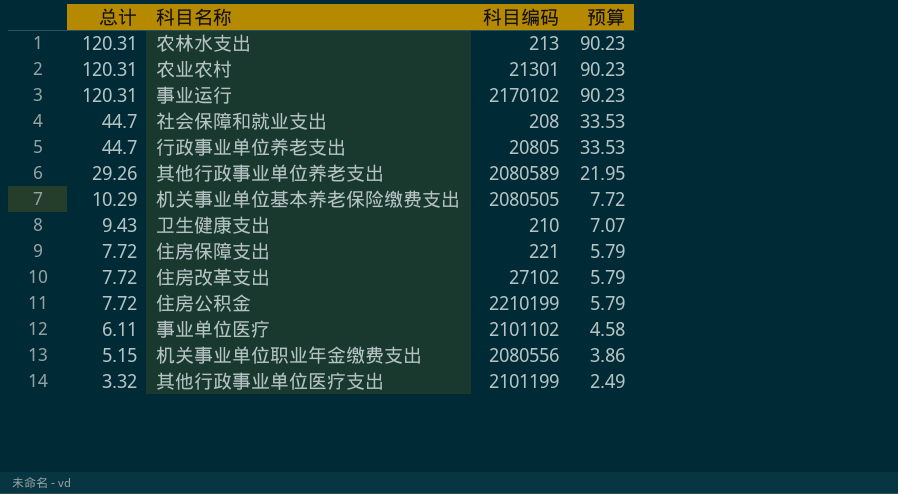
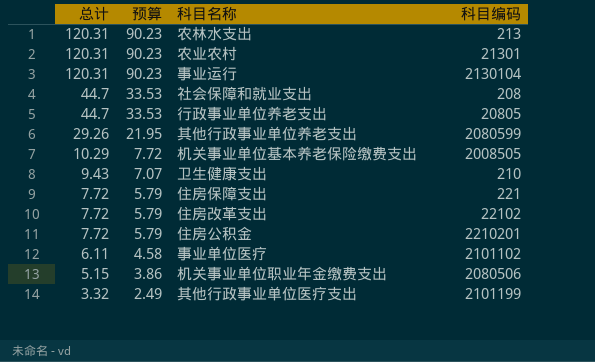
column 预算 | position: 4 -> 2
事业运行 | 科目编码: 2170102 -> 2130104
其他行政事业单位养老支出 | 科目编码: 2080589 -> 2080599
机关事业单位基本养老保险缴费支出 | 科目编码: 2080505 -> 2008505
住房改革支出 | 科目编码: 27102 -> 22102
住房公积金 | 科目编码: 2210199 -> 2210201
机关事业单位职业年金缴费支出 | 科目编码: 2080556 -> 2080506

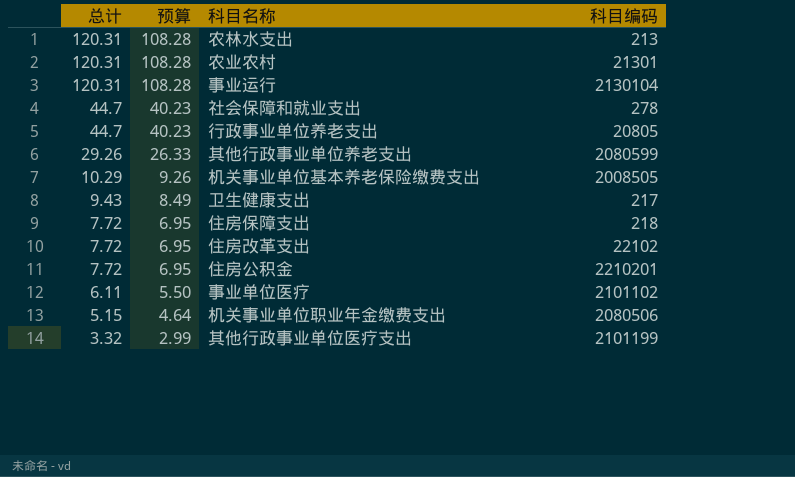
column 预算 | formula: [总计] * 0.75 -> [总计] * 0.9
社会保障和就业支出 | 科目编码: 208 -> 278
卫生健康支出 | 科目编码: 210 -> 217
住房保障支出 | 科目编码: 221 -> 218

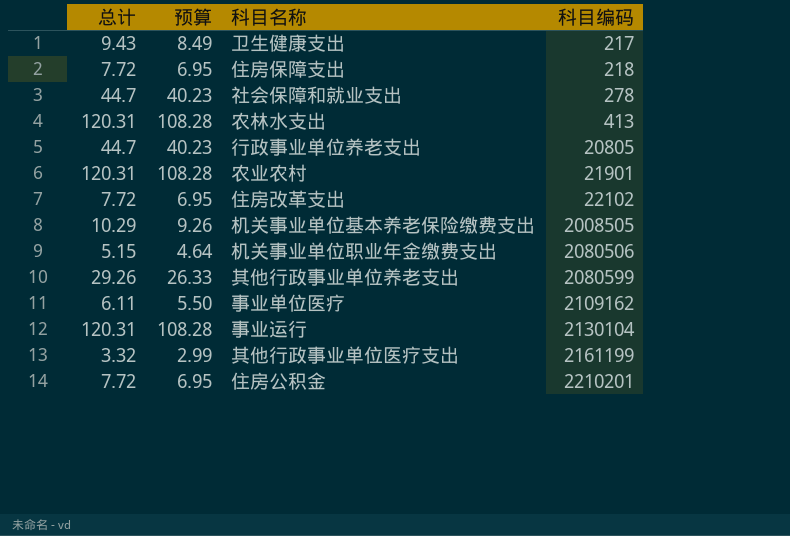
row order: 总计 descending -> 科目编码 ascending
农林水支出 | 科目编码: 213 -> 413
农业农村 | 科目编码: 21301 -> 21901
事业单位医疗 | 科目编码: 2101102 -> 2109162
其他行政事业单位医疗支出 | 科目编码: 2101199 -> 2161199

